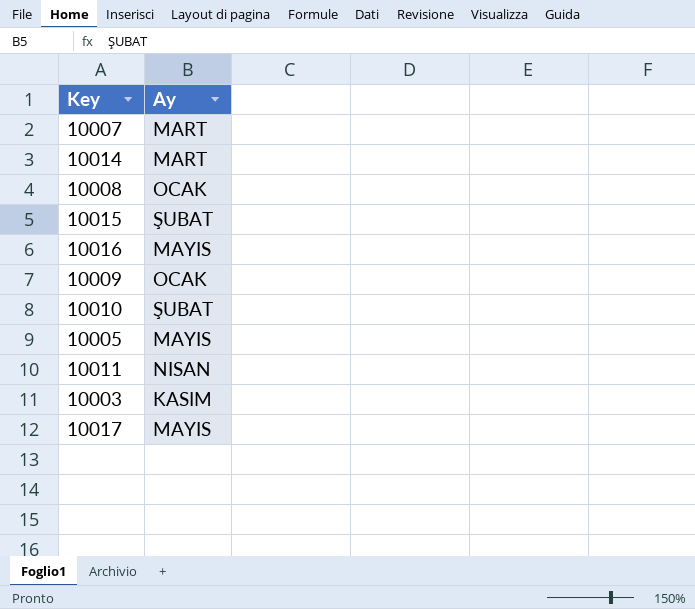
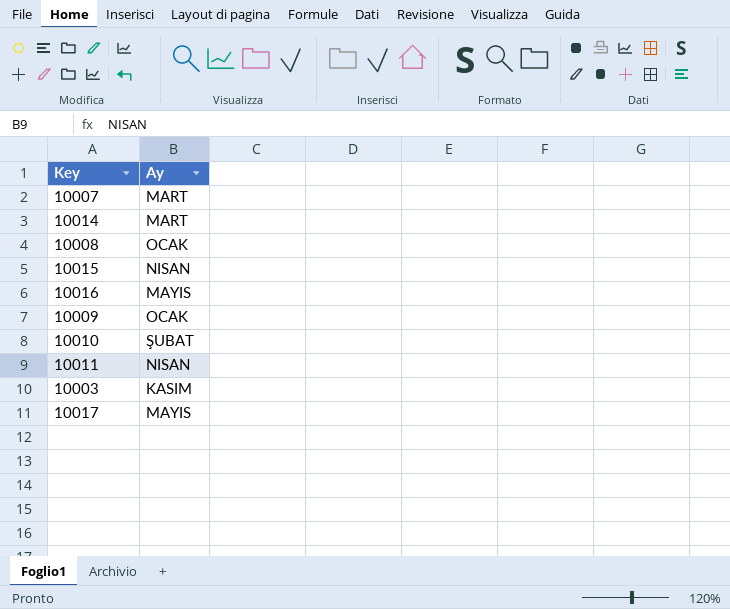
row 10005: MAYIS -> none
10015 | Ay: ŞUBAT -> NISAN

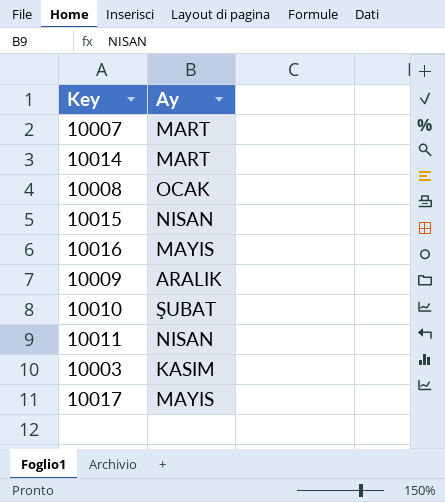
10009 | Ay: OCAK -> ARALIK

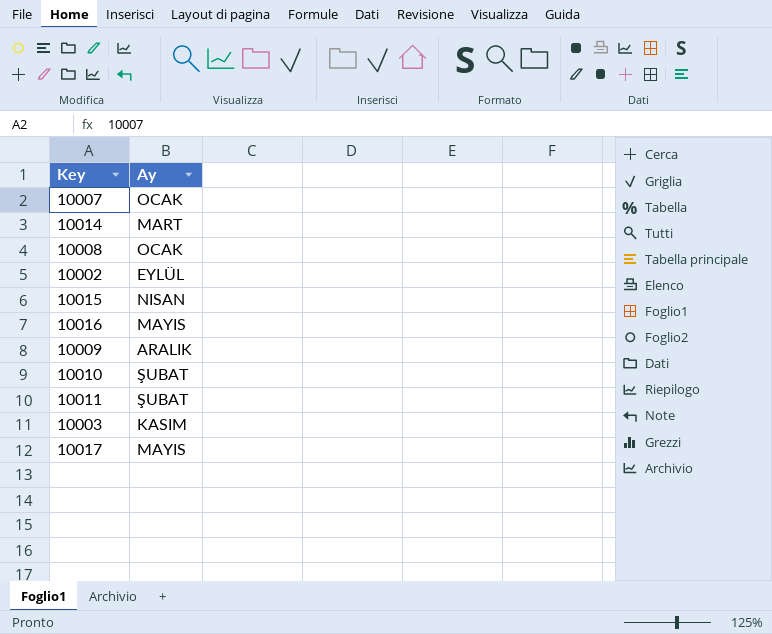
10007 | Ay: MART -> OCAK
row 10002: none -> EYLÜL
10011 | Ay: NISAN -> ŞUBAT

